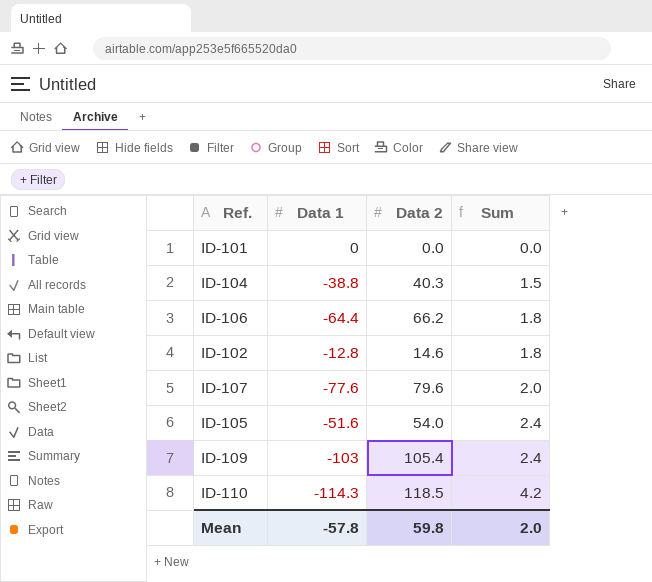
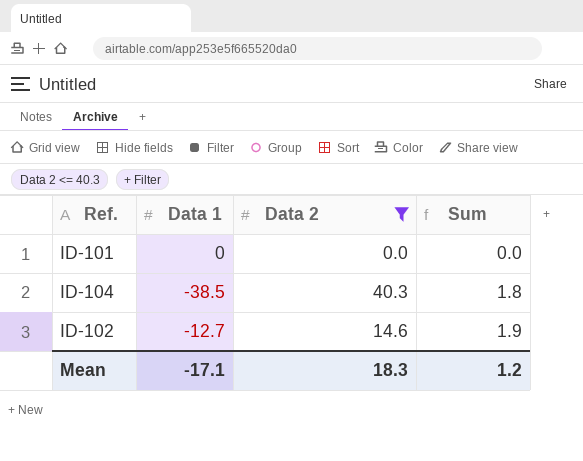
filter: none -> Data 2 <= 40.3
ID-104 | Data 1: -38.8 -> -38.5
ID-104 | Sum: 1.5 -> 1.8
ID-102 | Data 1: -12.8 -> -12.7
ID-102 | Sum: 1.8 -> 1.9
Mean | Data 1: -57.8 -> -17.1
Mean | Data 2: 59.8 -> 18.3
Mean | Sum: 2.0 -> 1.2

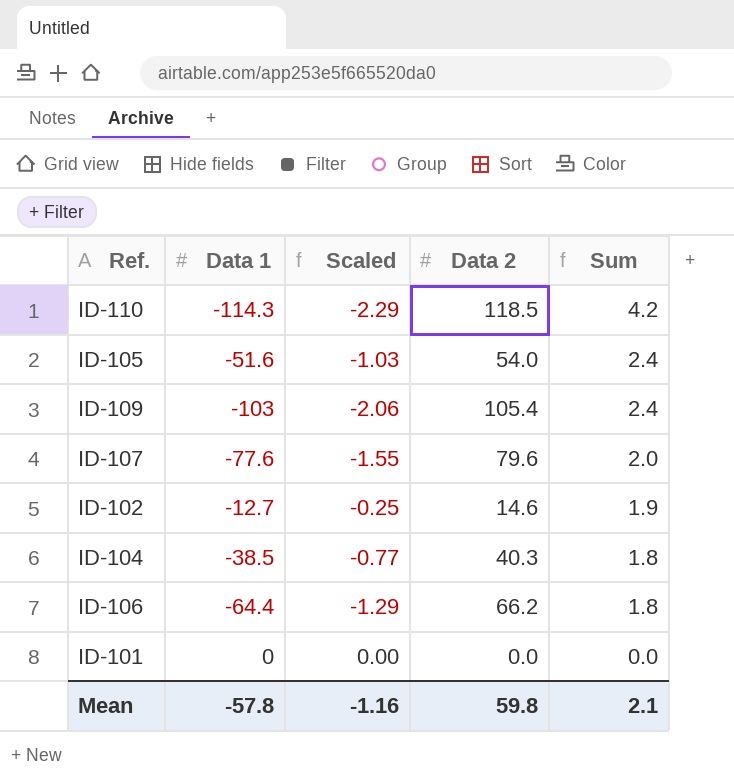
filter: Data 2 <= 40.3 -> none
row order: Sum ascending -> Sum descending
column Scaled | formula: none -> [Data 1] * 0.02
Mean | Data 1: -17.1 -> -57.8
Mean | Data 2: 18.3 -> 59.8
Mean | Sum: 1.2 -> 2.1

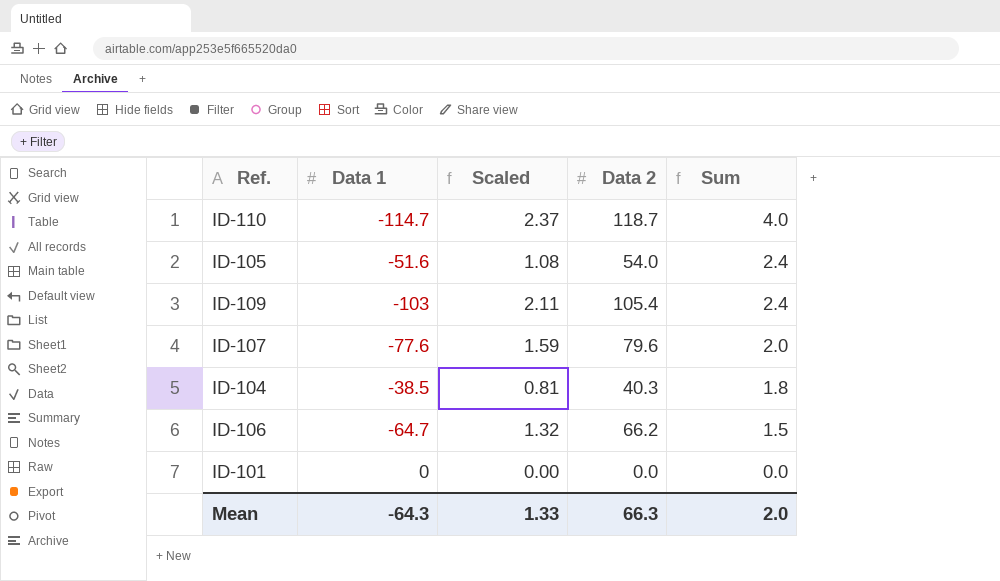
column Scaled | formula: [Data 1] * 0.02 -> [Data 2] * 0.02
row ID-102: -12.7 | -0.25 | 14.6 | 1.9 -> none
ID-110 | Data 1: -114.3 -> -114.7
ID-110 | Data 2: 118.5 -> 118.7
ID-110 | Sum: 4.2 -> 4.0
ID-106 | Data 1: -64.4 -> -64.7
ID-106 | Sum: 1.8 -> 1.5
Mean | Data 1: -57.8 -> -64.3
Mean | Scaled: -1.16 -> 1.33
Mean | Data 2: 59.8 -> 66.3
Mean | Sum: 2.1 -> 2.0

